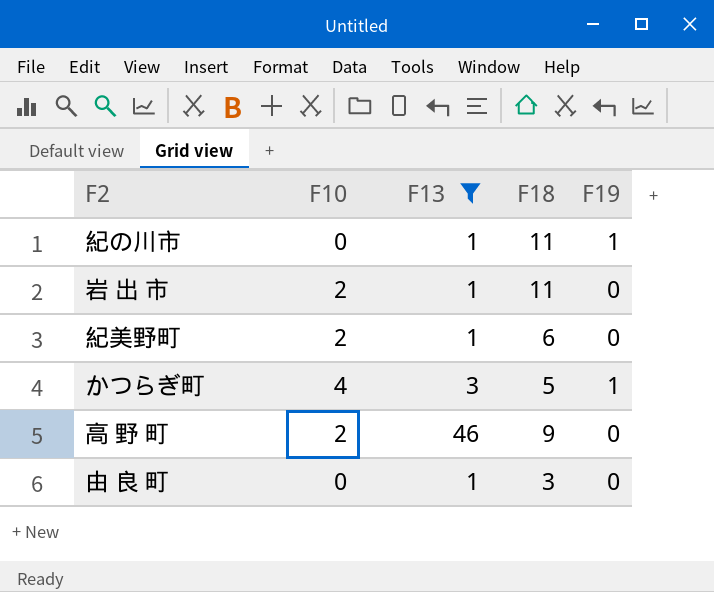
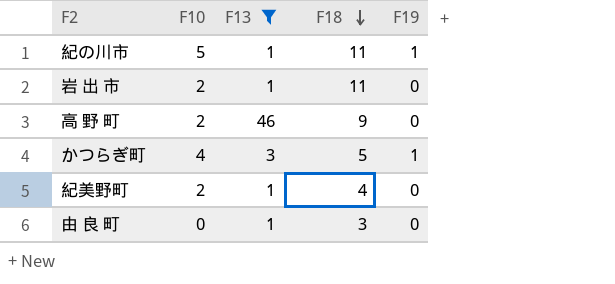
row order: none -> F18 descending
紀の川市 | F10: 0 -> 5
紀美野町 | F18: 6 -> 4

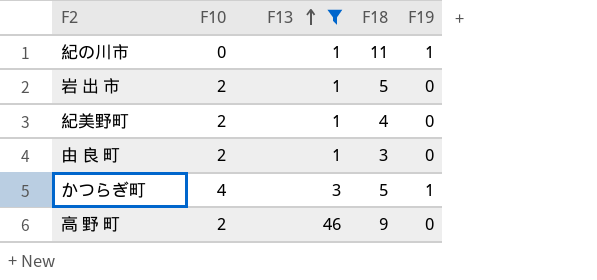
row order: F18 descending -> F13 ascending
紀の川市 | F10: 5 -> 0
岩 出 市 | F18: 11 -> 5
由 良 町 | F10: 0 -> 2

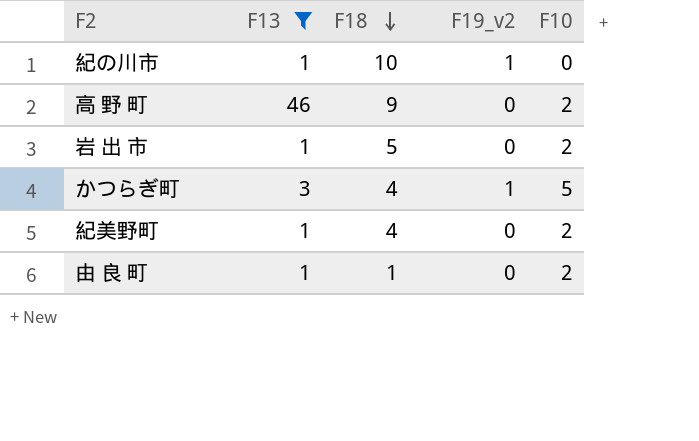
row order: F13 ascending -> F18 descending
column name: F19 -> F19_v2
column F10 | position: 2 -> 5
紀の川市 | F18: 11 -> 10
かつらぎ町 | F18: 5 -> 4
かつらぎ町 | F10: 4 -> 5
由 良 町 | F18: 3 -> 1

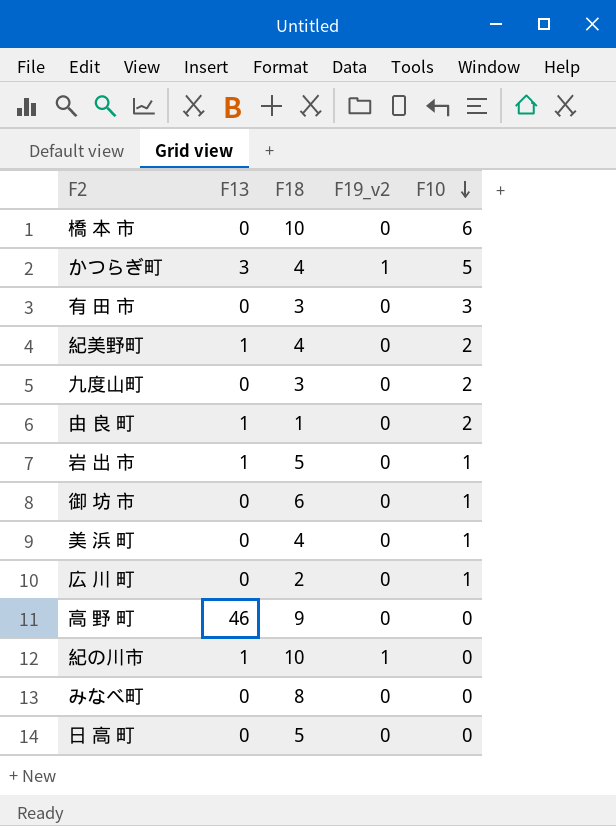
filter: F13 != 0 -> none
row order: F18 descending -> F10 descending
岩 出 市 | F10: 2 -> 1
高 野 町 | F10: 2 -> 0

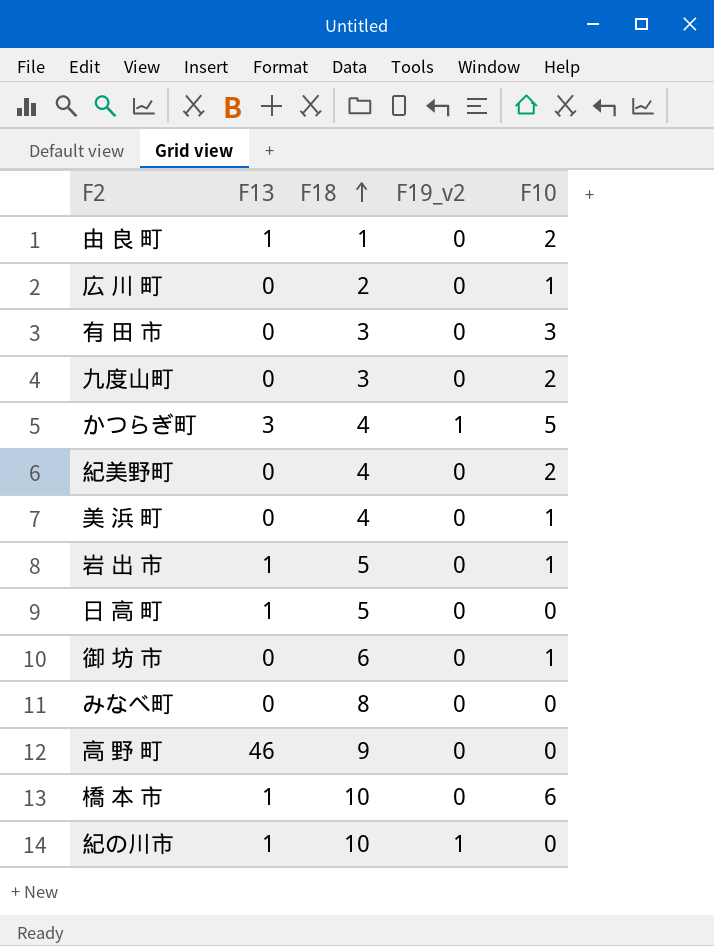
row order: F10 descending -> F18 ascending
紀美野町 | F13: 1 -> 0
日 高 町 | F13: 0 -> 1
橋 本 市 | F13: 0 -> 1

